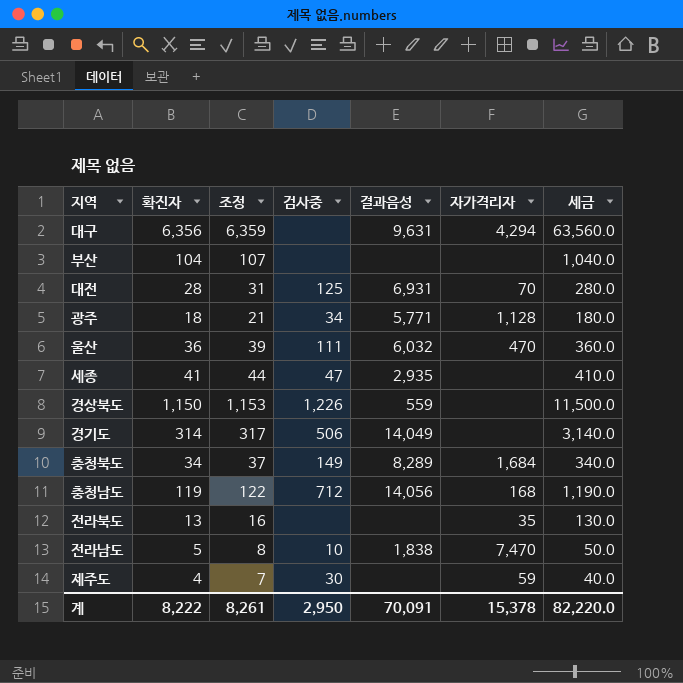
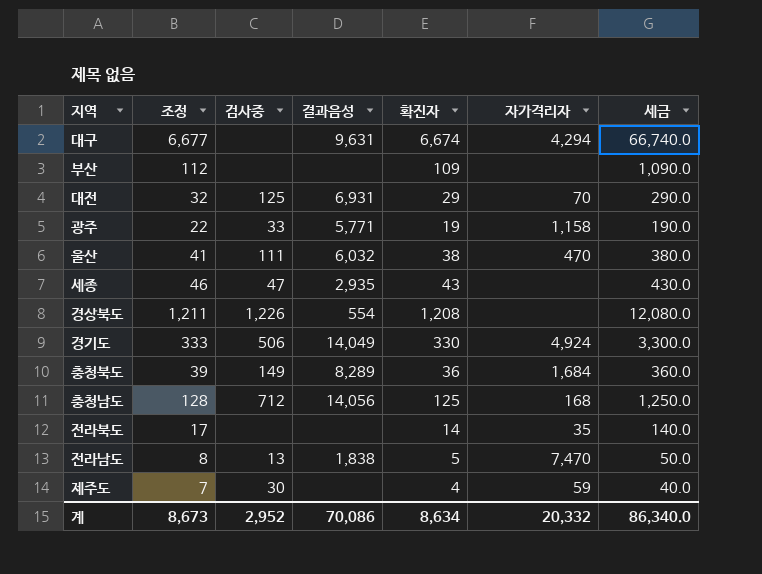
column 확진자 | position: 2 -> 5
대구 | 조정: 6,359 -> 6,677
대구 | 확진자: 6,356 -> 6,674
대구 | 세금: 63,560.0 -> 66,740.0
부산 | 조정: 107 -> 112
부산 | 확진자: 104 -> 109
부산 | 세금: 1,040.0 -> 1,090.0
대전 | 조정: 31 -> 32
대전 | 확진자: 28 -> 29
대전 | 세금: 280.0 -> 290.0
광주 | 조정: 21 -> 22
광주 | 검사중: 34 -> 33
광주 | 확진자: 18 -> 19
광주 | 자가격리자: 1,128 -> 1,158
광주 | 세금: 180.0 -> 190.0
울산 | 조정: 39 -> 41
울산 | 확진자: 36 -> 38
울산 | 세금: 360.0 -> 380.0
세종 | 조정: 44 -> 46
세종 | 확진자: 41 -> 43
세종 | 세금: 410.0 -> 430.0
경상북도 | 조정: 1,153 -> 1,211
경상북도 | 결과음성: 559 -> 554
경상북도 | 확진자: 1,150 -> 1,208
경상북도 | 세금: 11,500.0 -> 12,080.0
경기도 | 조정: 317 -> 333
경기도 | 확진자: 314 -> 330
경기도 | 자가격리자: none -> 4,924
경기도 | 세금: 3,140.0 -> 3,300.0
충청북도 | 조정: 37 -> 39
충청북도 | 확진자: 34 -> 36
충청북도 | 세금: 340.0 -> 360.0
충청남도 | 조정: 122 -> 128
충청남도 | 확진자: 119 -> 125
충청남도 | 세금: 1,190.0 -> 1,250.0
전라북도 | 조정: 16 -> 17
전라북도 | 확진자: 13 -> 14
전라북도 | 세금: 130.0 -> 140.0
전라남도 | 검사중: 10 -> 13
계 | 조정: 8,261 -> 8,673
계 | 검사중: 2,950 -> 2,952
계 | 결과음성: 70,091 -> 70,086
계 | 확진자: 8,222 -> 8,634
계 | 자가격리자: 15,378 -> 20,332
계 | 세금: 82,220.0 -> 86,340.0

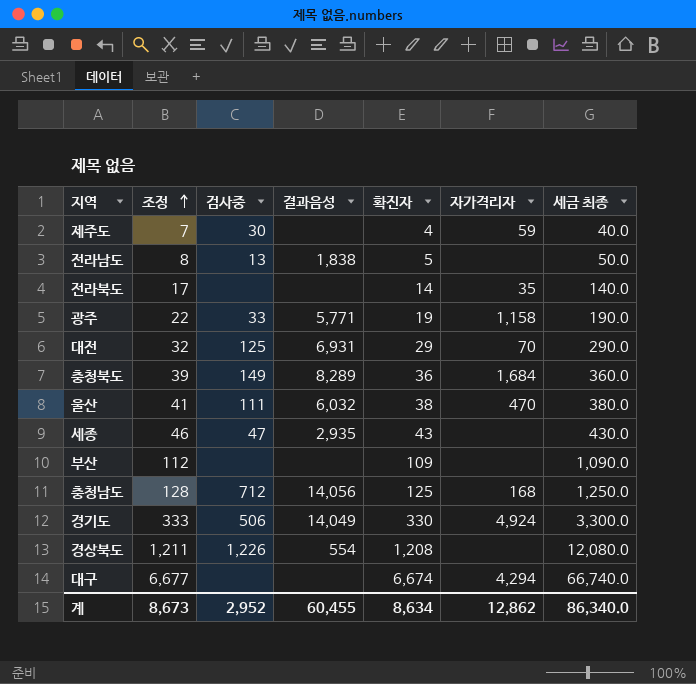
row order: none -> 조정 ascending
column name: 세금 -> 세금 최종
전라남도 | 자가격리자: 7,470 -> none
대구 | 결과음성: 9,631 -> none
계 | 결과음성: 70,086 -> 60,455
계 | 자가격리자: 20,332 -> 12,862

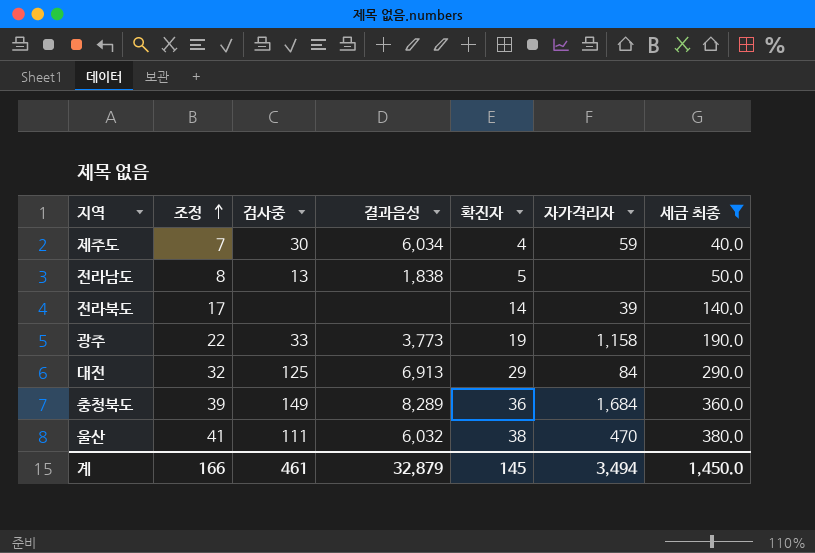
filter: none -> 세금 최종 <= 380.0
제주도 | 결과음성: none -> 6,034
전라북도 | 자가격리자: 35 -> 39
광주 | 결과음성: 5,771 -> 3,773
대전 | 결과음성: 6,931 -> 6,913
대전 | 자가격리자: 70 -> 84
계 | 조정: 8,673 -> 166
계 | 검사중: 2,952 -> 461
계 | 결과음성: 60,455 -> 32,879
계 | 확진자: 8,634 -> 145
계 | 자가격리자: 12,862 -> 3,494
계 | 세금 최종: 86,340.0 -> 1,450.0

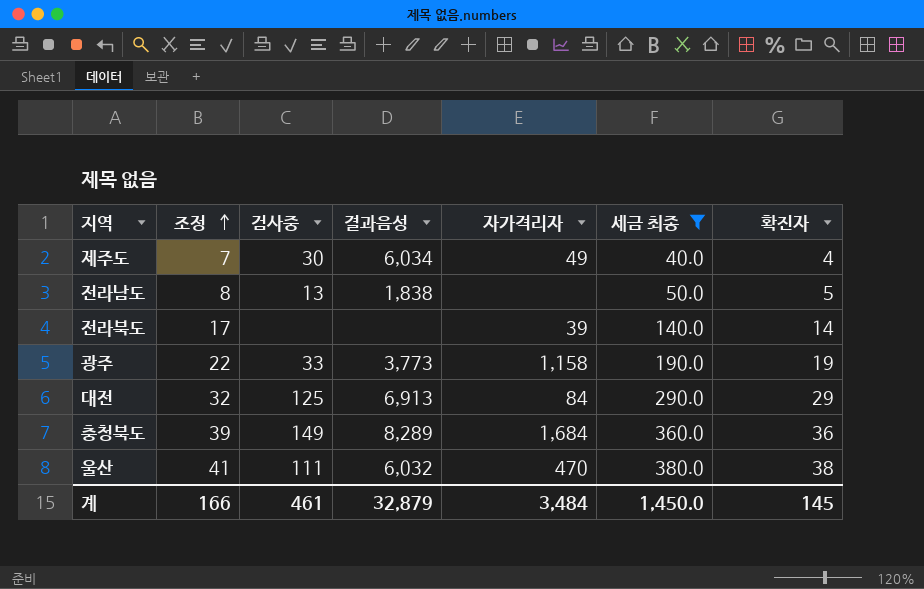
column 확진자 | position: 5 -> 7
제주도 | 자가격리자: 59 -> 49
계 | 자가격리자: 3,494 -> 3,484

